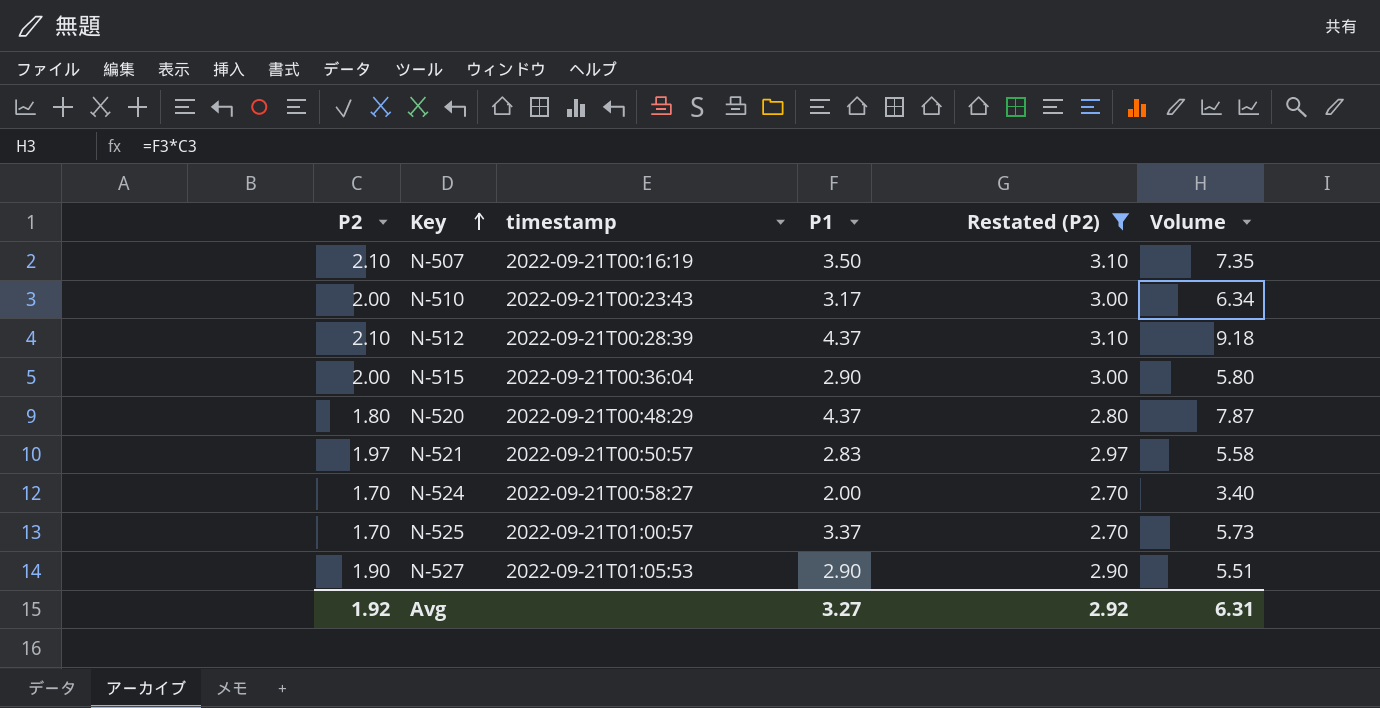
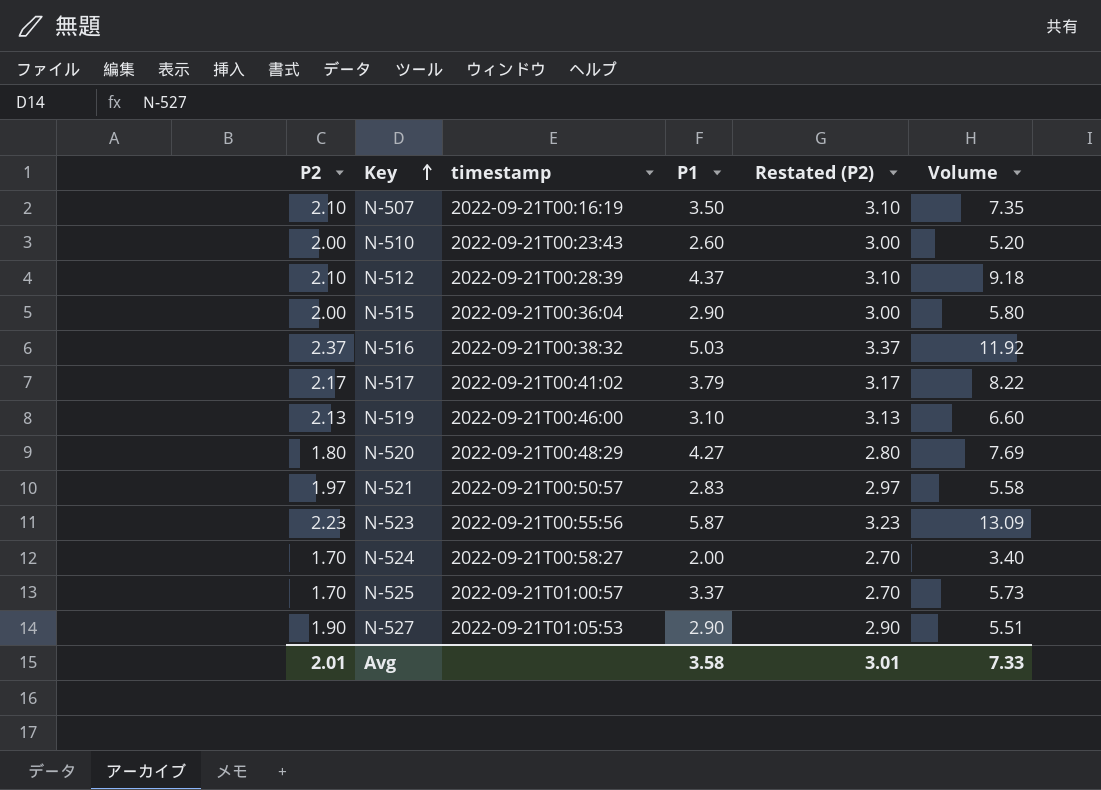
filter: Restated (P2) <= 3.10 -> none
N-510 | P1: 3.17 -> 2.60
N-510 | Volume: 6.34 -> 5.20
N-520 | P1: 4.37 -> 4.27
N-520 | Volume: 7.87 -> 7.69
Avg | P2: 1.92 -> 2.01
Avg | P1: 3.27 -> 3.58
Avg | Restated (P2): 2.92 -> 3.01
Avg | Volume: 6.31 -> 7.33

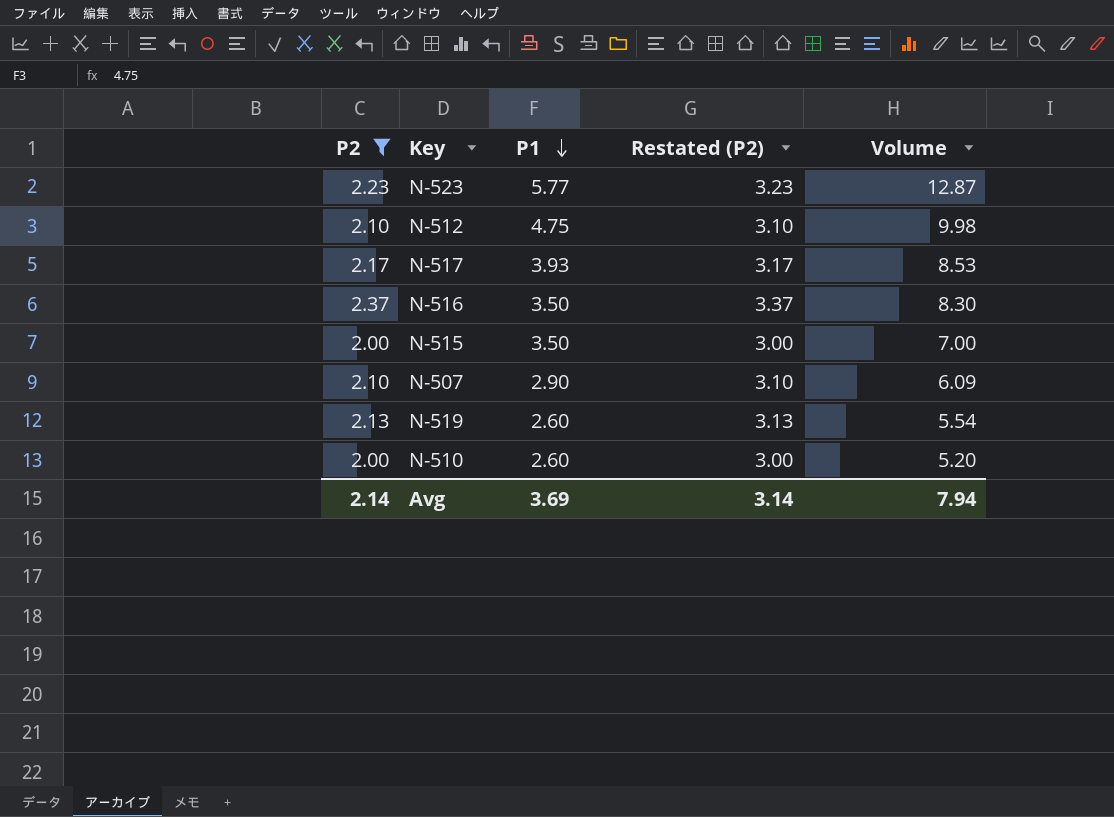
filter: none -> P2 >= 2.00
row order: Key ascending -> P1 descending
column timestamp | position: 3 -> none
N-523 | P1: 5.87 -> 5.77
N-523 | Volume: 13.09 -> 12.87
N-512 | P1: 4.37 -> 4.75
N-512 | Volume: 9.18 -> 9.98
N-517 | P1: 3.79 -> 3.93
N-517 | Volume: 8.22 -> 8.53
N-516 | P1: 5.03 -> 3.50
N-516 | Volume: 11.92 -> 8.30
N-515 | P1: 2.90 -> 3.50
N-515 | Volume: 5.80 -> 7.00
N-507 | P1: 3.50 -> 2.90
N-507 | Volume: 7.35 -> 6.09
N-519 | P1: 3.10 -> 2.60
N-519 | Volume: 6.60 -> 5.54
Avg | P2: 2.01 -> 2.14
Avg | P1: 3.58 -> 3.69
Avg | Restated (P2): 3.01 -> 3.14
Avg | Volume: 7.33 -> 7.94

